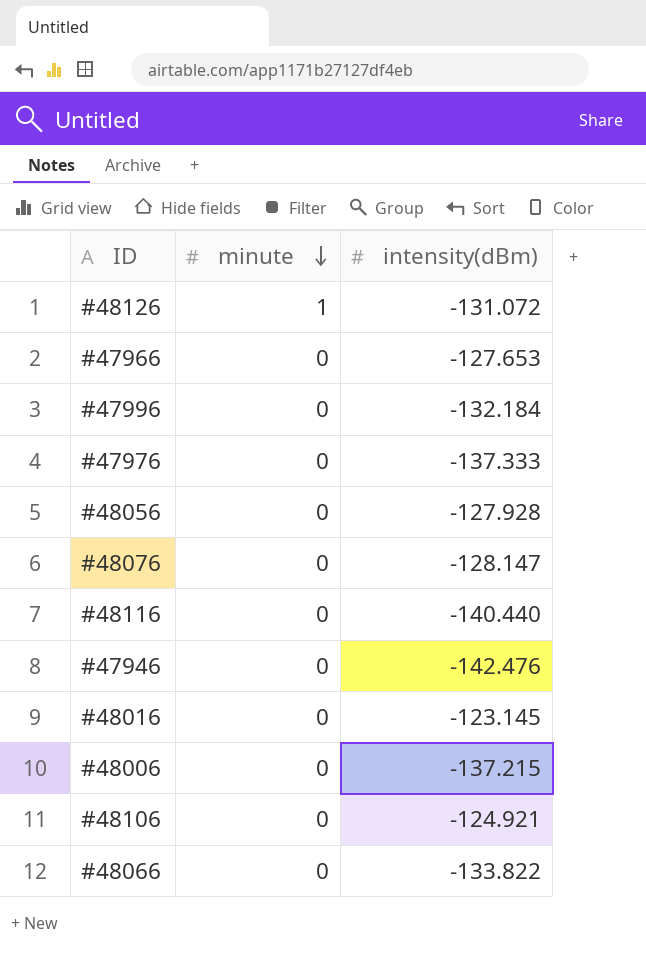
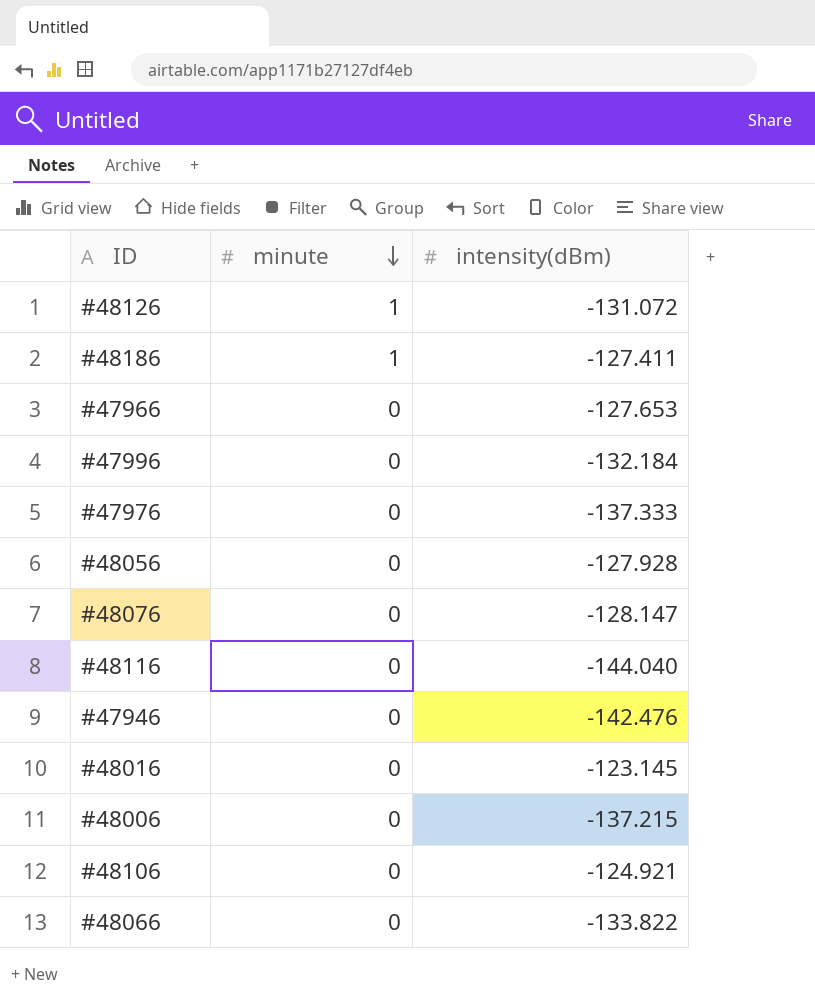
row #48186: none -> 1 | -127.411
#48116 | intensity(dBm): -140.440 -> -144.040

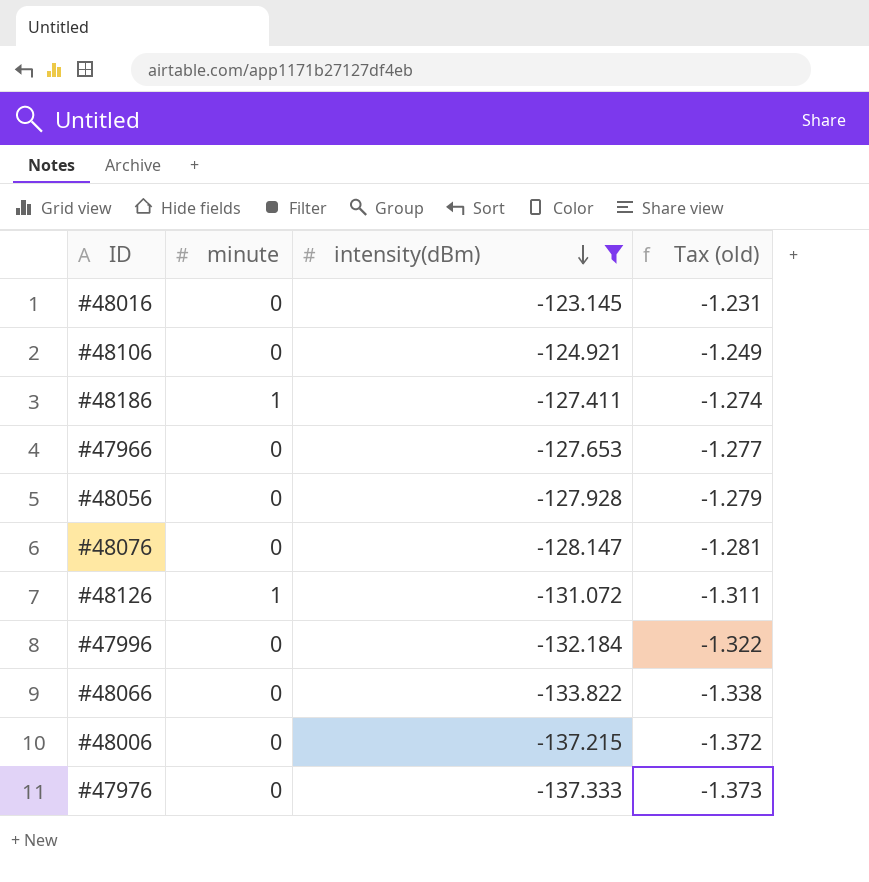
filter: none -> intensity(dBm) >= -137.333
row order: minute descending -> intensity(dBm) descending
column Tax (old) | formula: none -> [intensity(dBm)] * 0.01

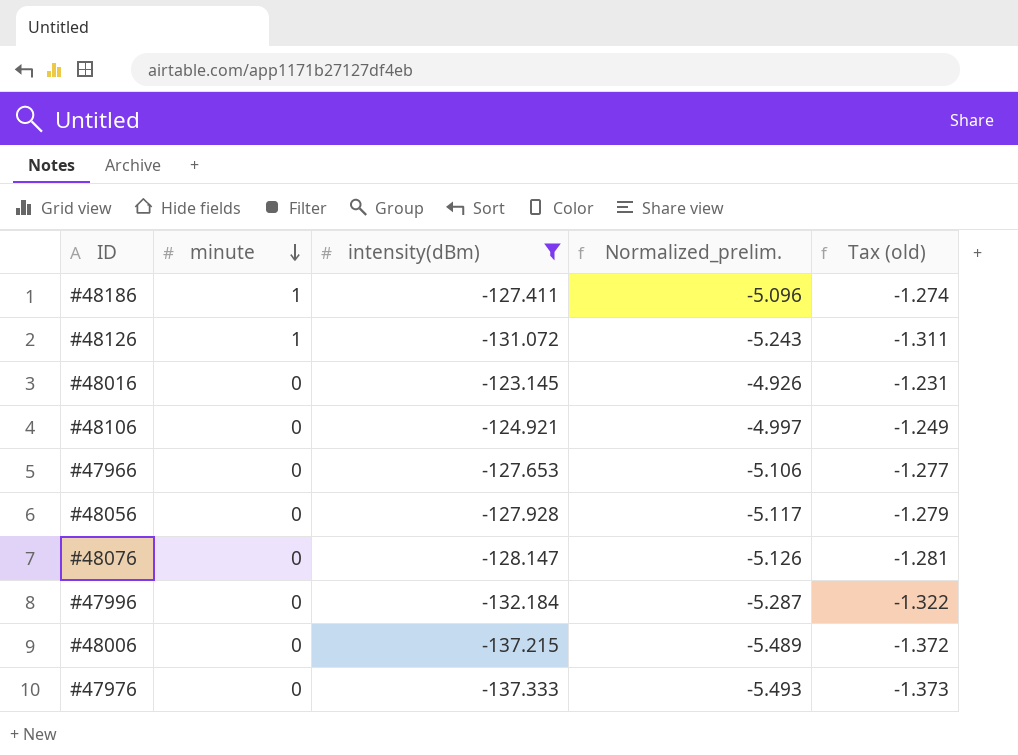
row order: intensity(dBm) descending -> minute descending
column Normalized_prelim. | formula: none -> [intensity(dBm)] * 0.04
row #48066: 0 | -133.822 | -1.338 -> none

